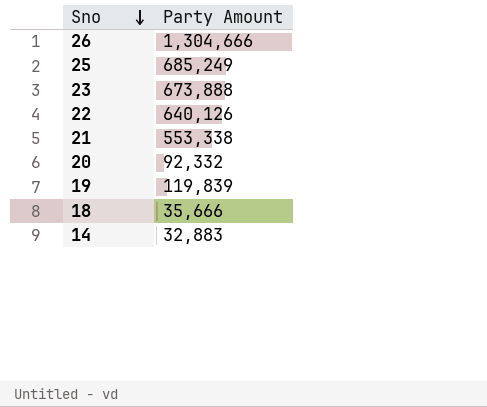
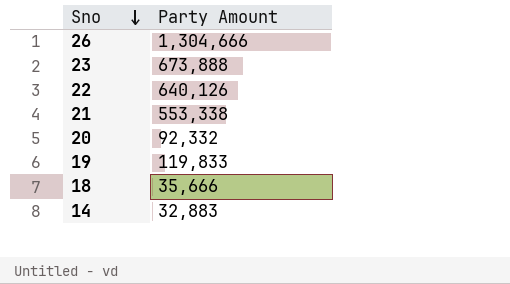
row 25: 685,249 -> none
19 | Party Amount: 119,839 -> 119,833

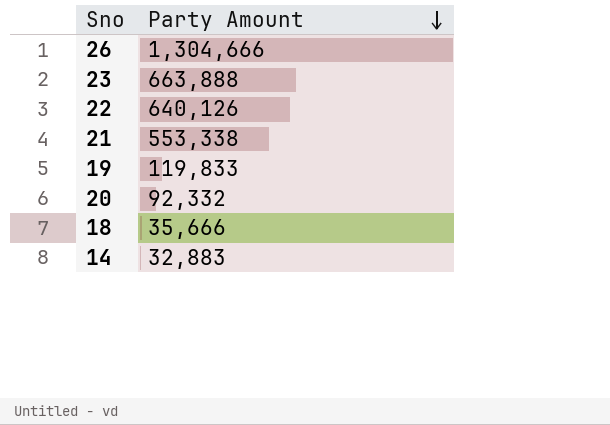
row order: Sno descending -> Party Amount descending
23 | Party Amount: 673,888 -> 663,888

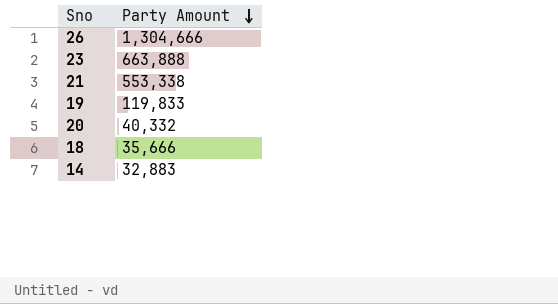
row 22: 640,126 -> none
20 | Party Amount: 92,332 -> 40,332

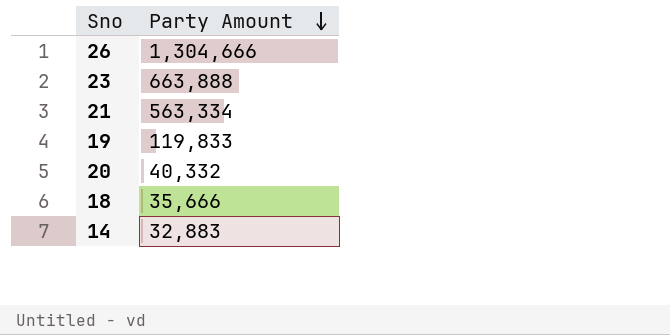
21 | Party Amount: 553,338 -> 563,334

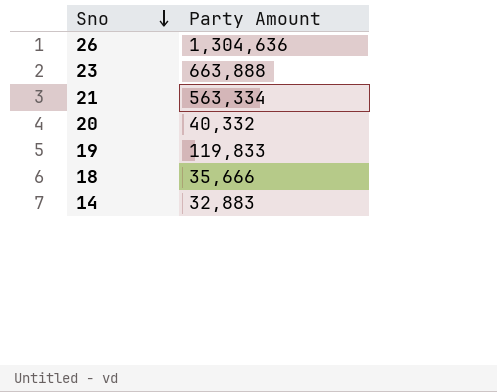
row order: Party Amount descending -> Sno descending
26 | Party Amount: 1,304,666 -> 1,304,636

